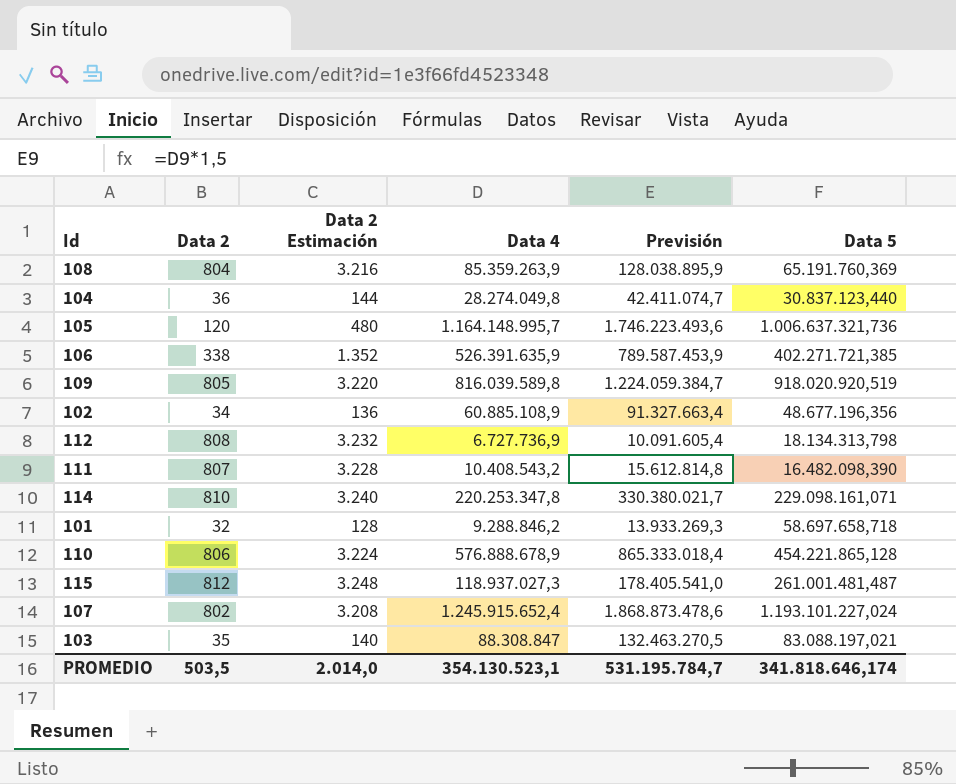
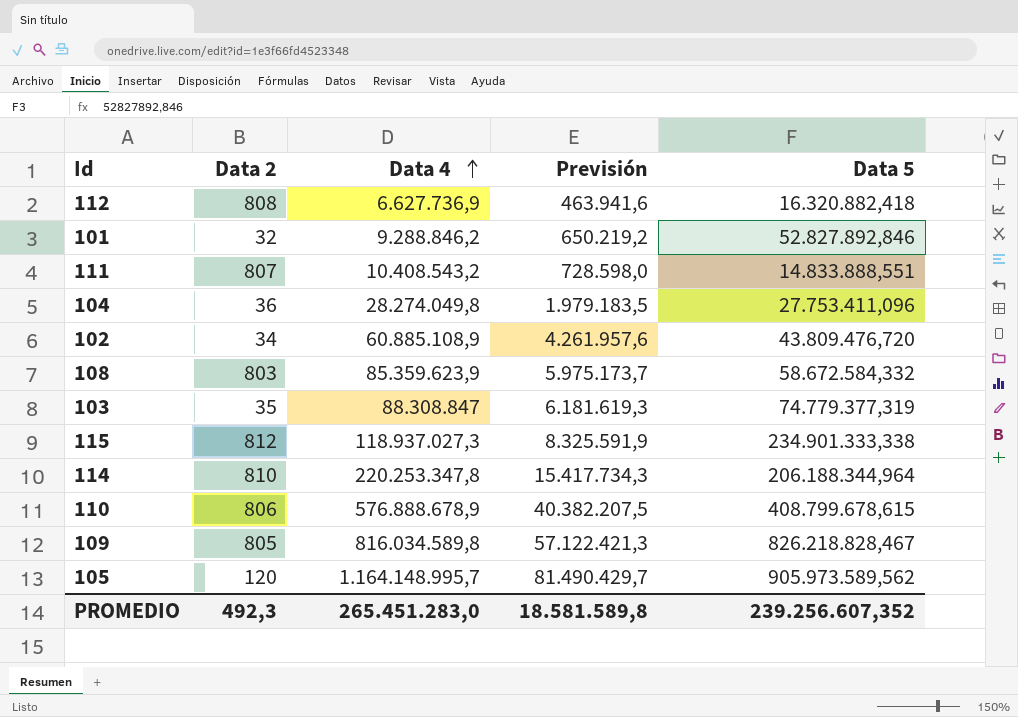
row order: none -> Data 4 ascending
column Data 2 Estimación | formula: [Data 2] * 4 -> none
column Previsión | formula: [Data 4] * 1,5 -> [Data 4] * 0,07
row 106: 338 | 1.352 | 526.391.635,9 | 789.587.453,9 | 402.271.721,385 -> none
row 107: 802 | 3.208 | 1.245.915.652,4 | 1.868.873.478,6 | 1.193.101.227,024 -> none
112 | Data 4: 6.727.736,9 -> 6.627.736,9
112 | Data 5: 18.134.313,798 -> 16.320.882,418
101 | Data 5: 58.697.658,718 -> 52.827.892,846
111 | Data 5: 16.482.098,390 -> 14.833.888,551
104 | Data 5: 30.837.123,440 -> 27.753.411,096
102 | Data 5: 48.677.196,356 -> 43.809.476,720
108 | Data 2: 804 -> 803
108 | Data 4: 85.359.263,9 -> 85.359.623,9
108 | Data 5: 65.191.760,369 -> 58.672.584,332
103 | Data 5: 83.088.197,021 -> 74.779.377,319
115 | Data 5: 261.001.481,487 -> 234.901.333,338
114 | Data 5: 229.098.161,071 -> 206.188.344,964
110 | Data 5: 454.221.865,128 -> 408.799.678,615
109 | Data 4: 816.039.589,8 -> 816.034.589,8
109 | Data 5: 918.020.920,519 -> 826.218.828,467
105 | Data 5: 1.006.637.321,736 -> 905.973.589,562
PROMEDIO | Data 2: 503,5 -> 492,3
PROMEDIO | Data 4: 354.130.523,1 -> 265.451.283,0
PROMEDIO | Previsión: 531.195.784,7 -> 18.581.589,8
PROMEDIO | Data 5: 341.818.646,174 -> 239.256.607,352

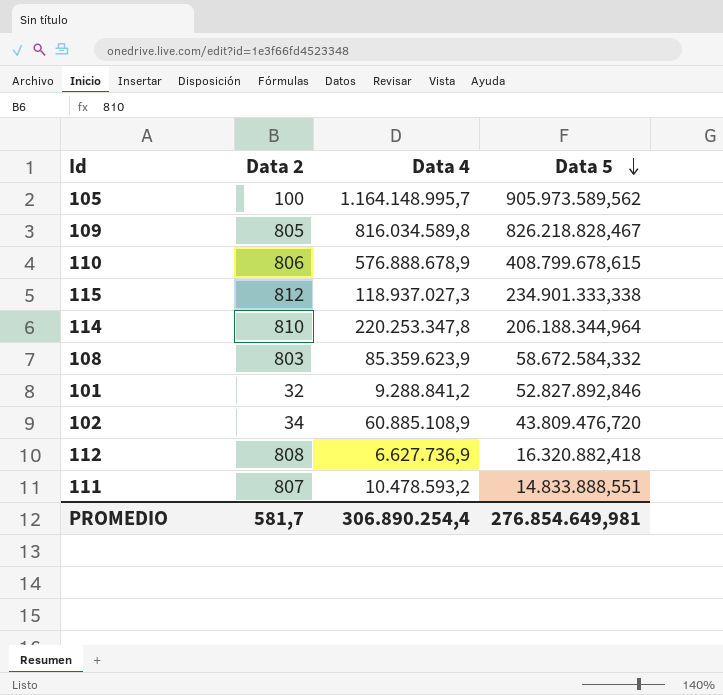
row order: Data 4 ascending -> Data 5 descending
column Previsión | formula: [Data 4] * 0,07 -> none
row 104: 36 | 28.274.049,8 | 1.979.183,5 | 27.753.411,096 -> none
row 103: 35 | 88.308.847 | 6.181.619,3 | 74.779.377,319 -> none
105 | Data 2: 120 -> 100
101 | Data 4: 9.288.846,2 -> 9.288.841,2
111 | Data 4: 10.408.543,2 -> 10.478.593,2
PROMEDIO | Data 2: 492,3 -> 581,7
PROMEDIO | Data 4: 265.451.283,0 -> 306.890.254,4
PROMEDIO | Data 5: 239.256.607,352 -> 276.854.649,981

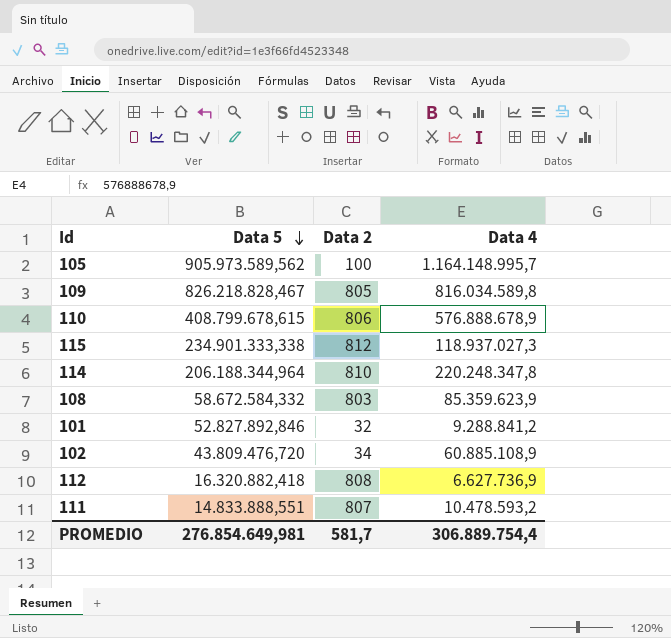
column Data 5 | position: 4 -> 2
114 | Data 4: 220.253.347,8 -> 220.248.347,8
PROMEDIO | Data 4: 306.890.254,4 -> 306.889.754,4

